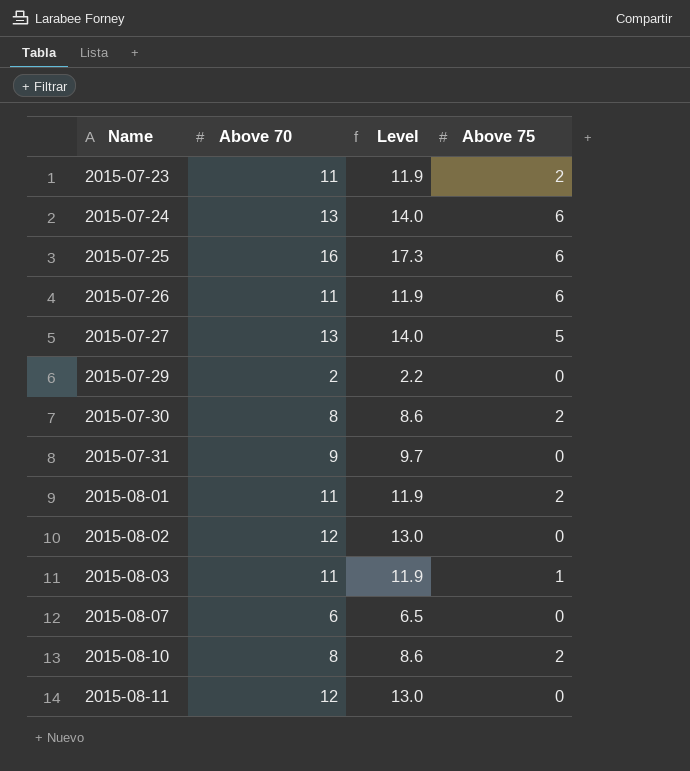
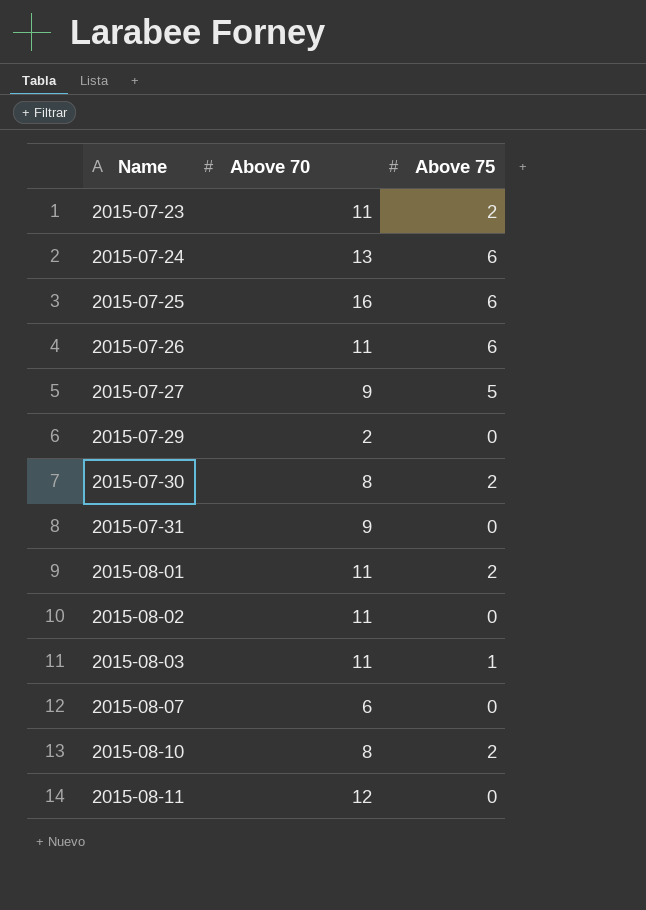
column Level | formula: [Above 70] * 1.08 -> none
2015-07-27 | Above 70: 13 -> 9
2015-08-02 | Above 70: 12 -> 11

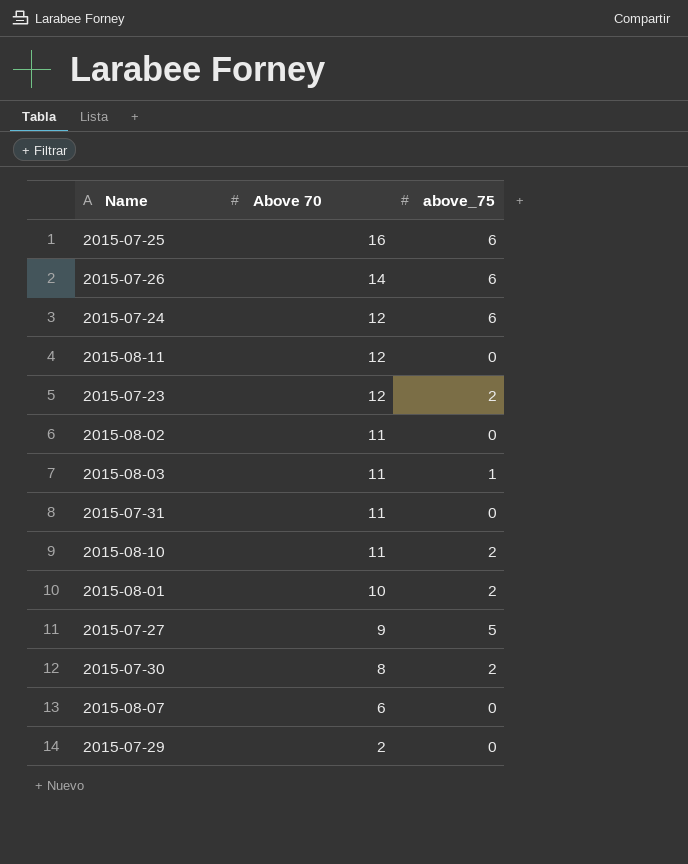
row order: Name ascending -> Above 70 descending
column name: Above 75 -> above_75
2015-07-26 | Above 70: 11 -> 14
2015-07-24 | Above 70: 13 -> 12
2015-07-23 | Above 70: 11 -> 12
2015-07-31 | Above 70: 9 -> 11
2015-08-10 | Above 70: 8 -> 11
2015-08-01 | Above 70: 11 -> 10

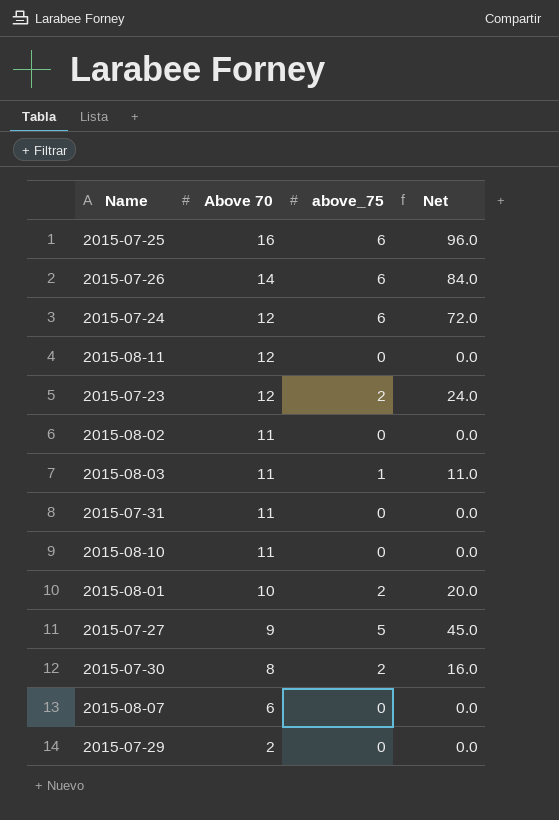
column Net | formula: none -> [Above 70] * [above_75]
2015-08-10 | above_75: 2 -> 0

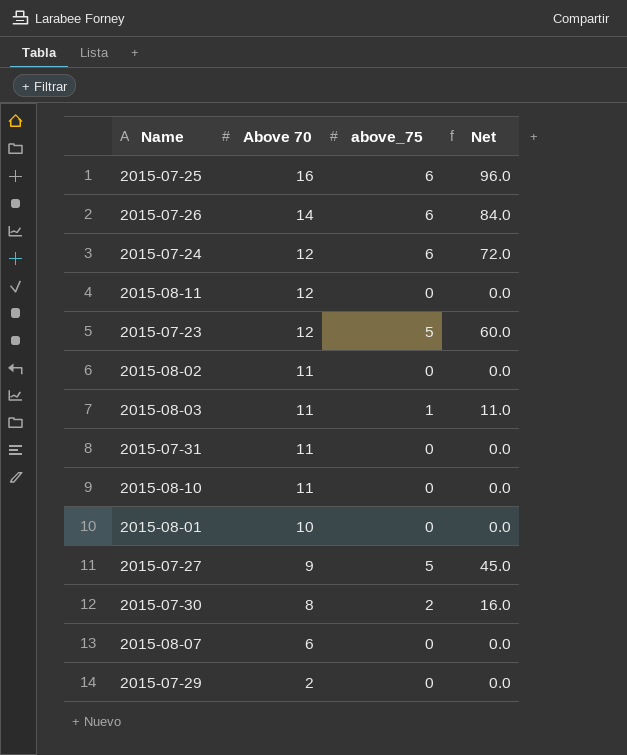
2015-07-23 | above_75: 2 -> 5
2015-07-23 | Net: 24.0 -> 60.0
2015-08-01 | above_75: 2 -> 0
2015-08-01 | Net: 20.0 -> 0.0

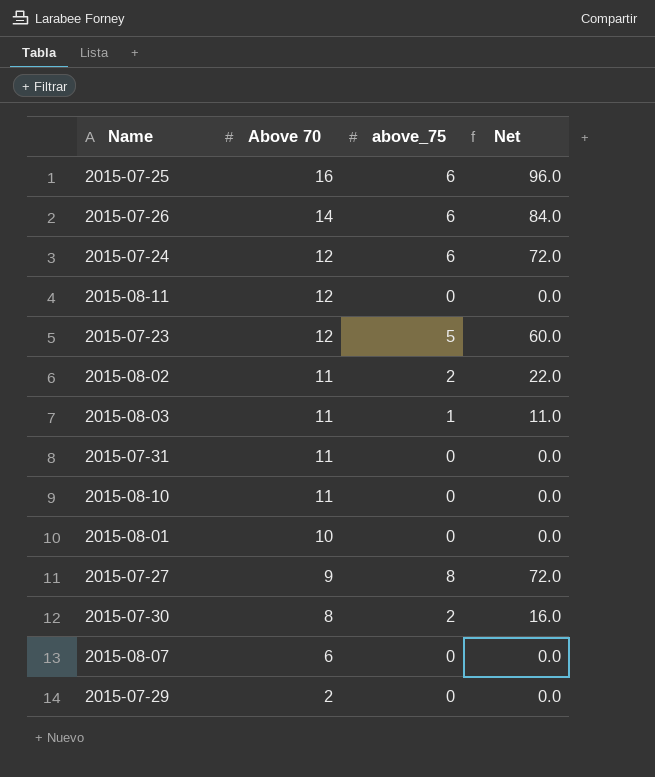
2015-08-02 | above_75: 0 -> 2
2015-08-02 | Net: 0.0 -> 22.0
2015-07-27 | above_75: 5 -> 8
2015-07-27 | Net: 45.0 -> 72.0

